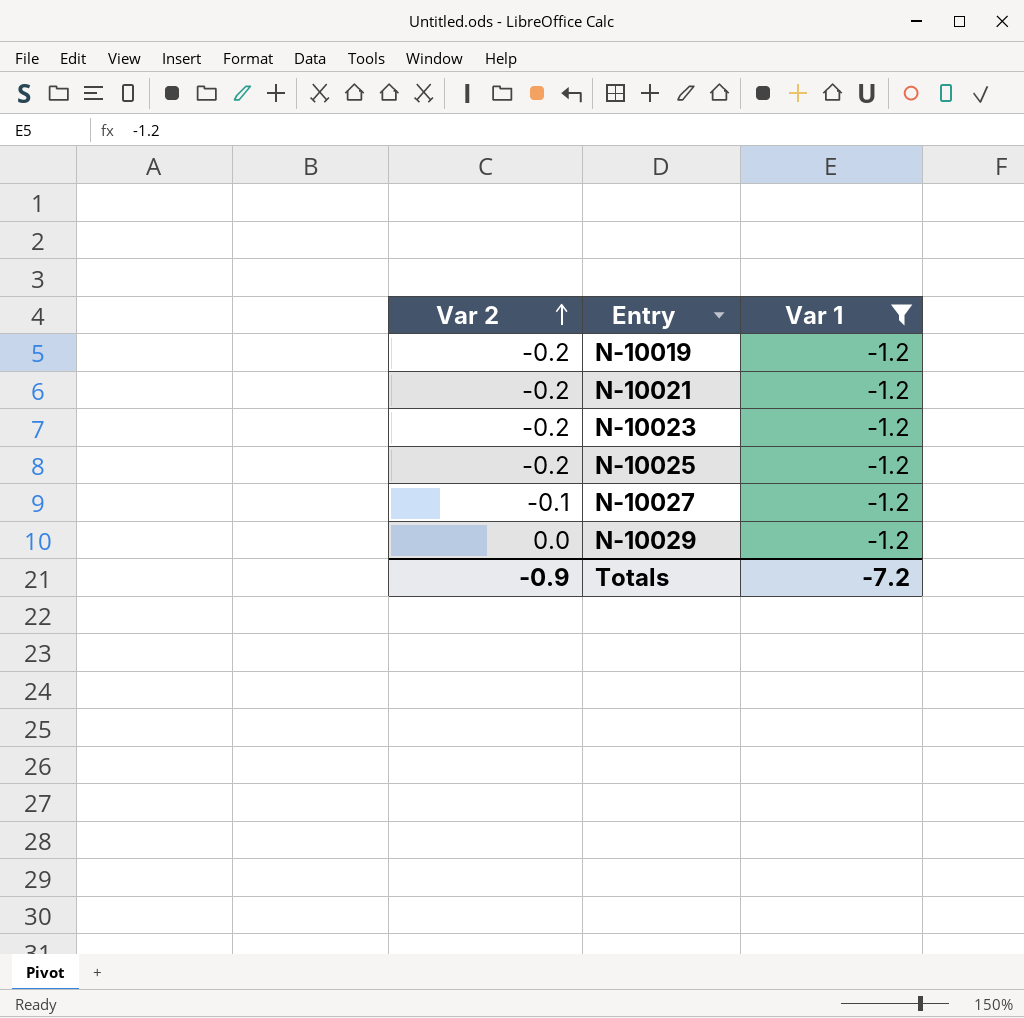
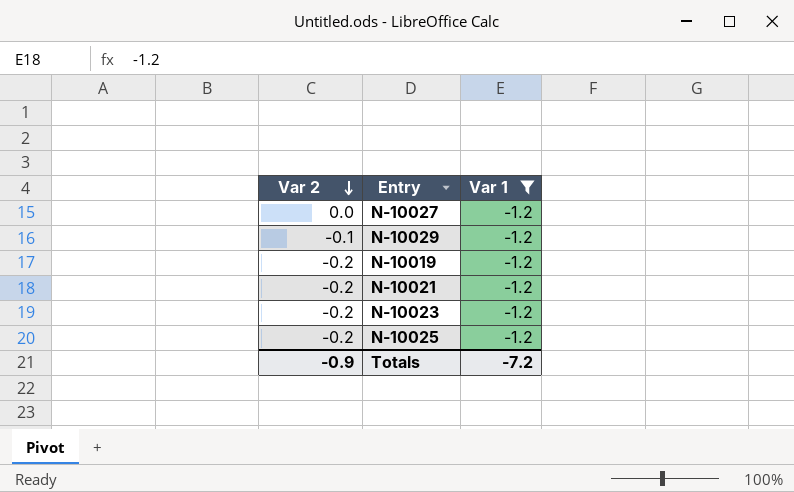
row order: Var 2 ascending -> Var 2 descending
N-10027 | Var 2: -0.1 -> 0.0
N-10029 | Var 2: 0.0 -> -0.1

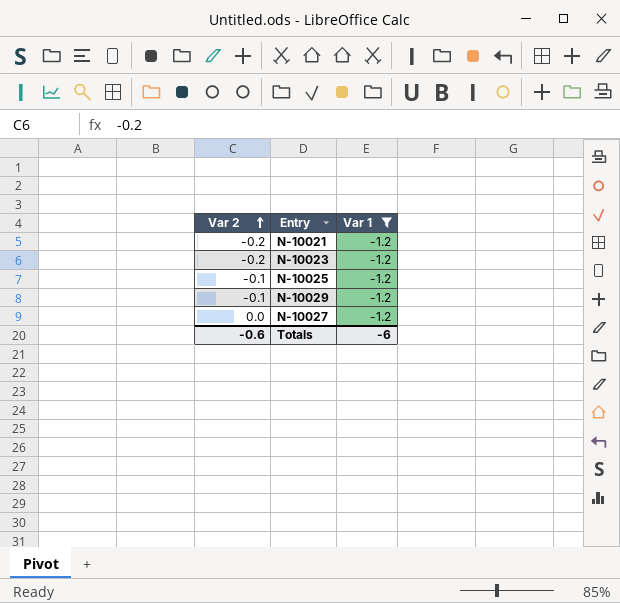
row order: Var 2 descending -> Var 2 ascending
row N-10019: -0.2 | -1.2 -> none
N-10025 | Var 2: -0.2 -> -0.1
Totals | Var 2: -0.9 -> -0.6
Totals | Var 1: -7.2 -> -6

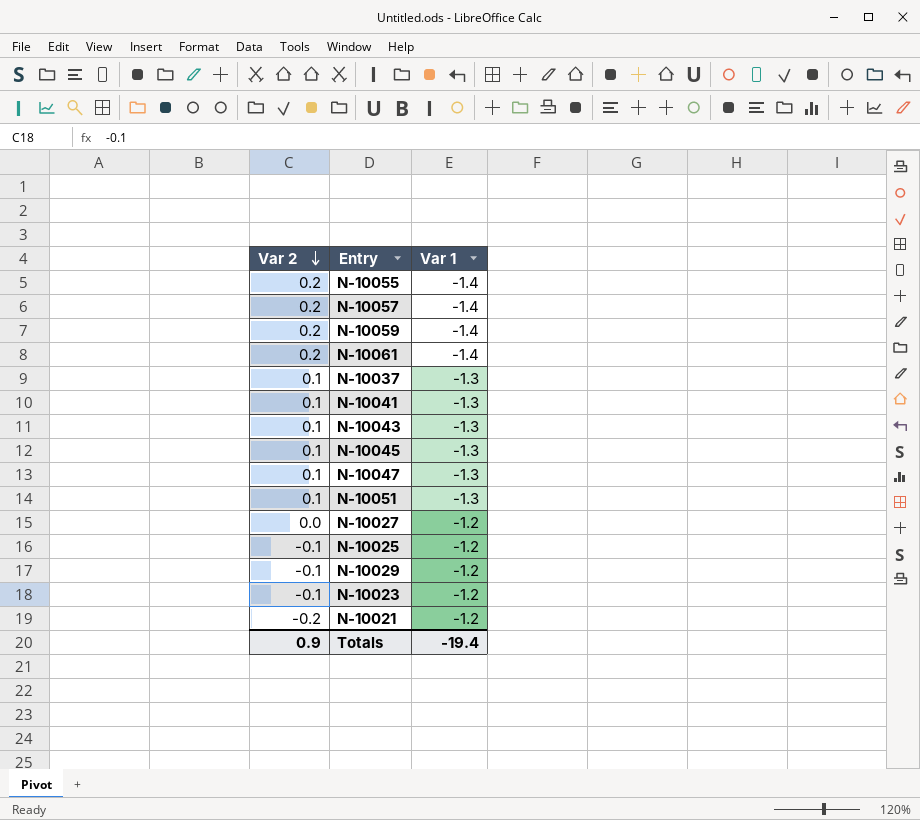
filter: Var 1 = -1.2 -> none
row order: Var 2 ascending -> Var 2 descending
N-10023 | Var 2: -0.2 -> -0.1
Totals | Var 2: -0.6 -> 0.9
Totals | Var 1: -6 -> -19.4

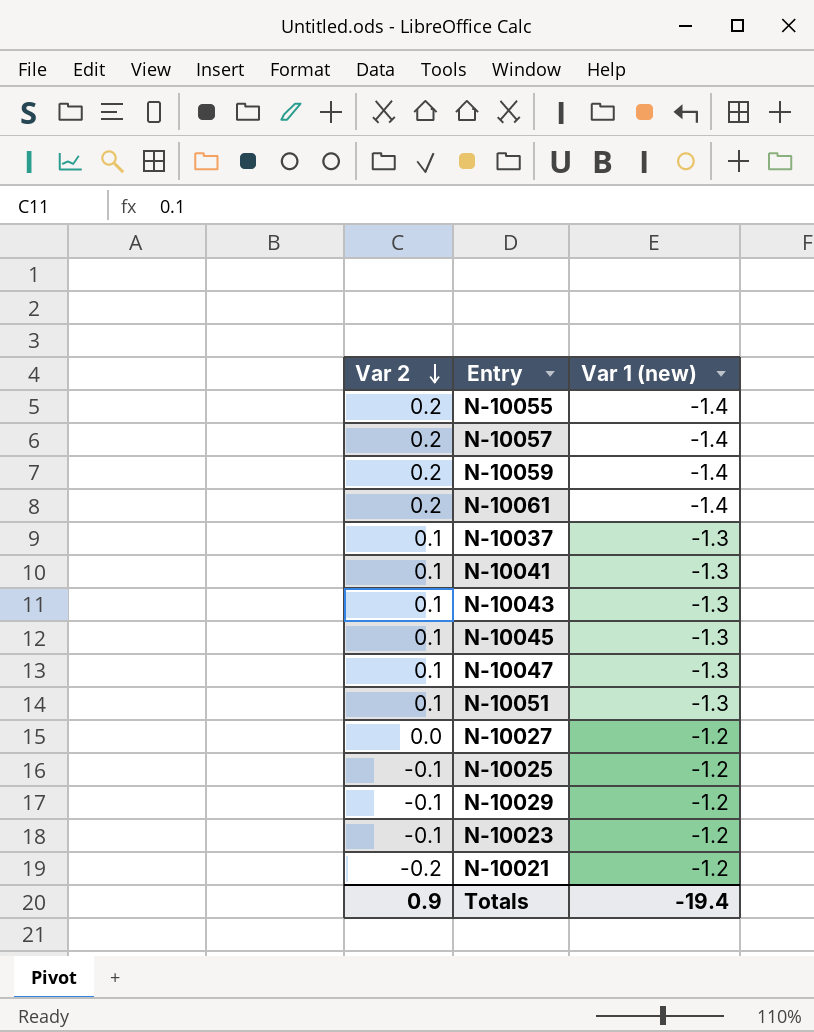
column name: Var 1 -> Var 1 (new)

